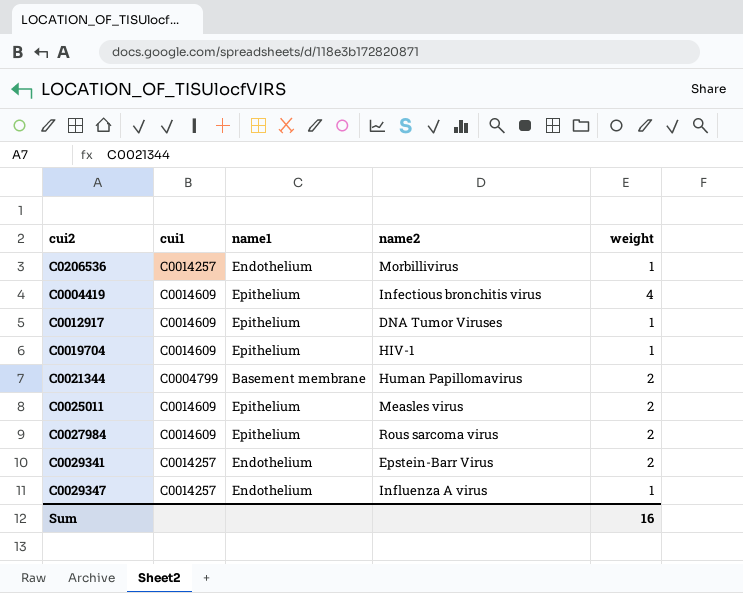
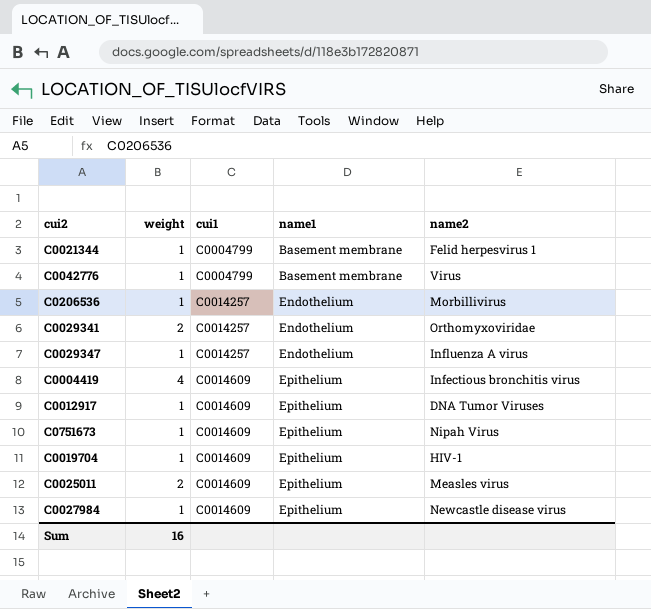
row order: none -> cui1 ascending
column weight | position: 5 -> 2
C0021344 | weight: 2 -> 1
C0021344 | name2: Human Papillomavirus -> Felid herpesvirus 1
row C0042776: none -> 1 | C0004799 | Basement membrane | Virus
C0029341 | name2: Epstein-Barr Virus -> Orthomyxoviridae
row C0751673: none -> 1 | C0014609 | Epithelium | Nipah Virus
C0027984 | weight: 2 -> 1
C0027984 | name2: Rous sarcoma virus -> Newcastle disease virus

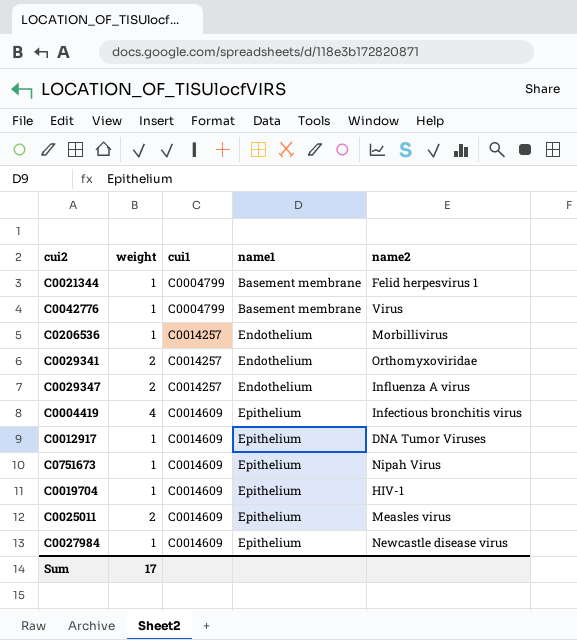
C0029347 | weight: 1 -> 2
Sum | weight: 16 -> 17

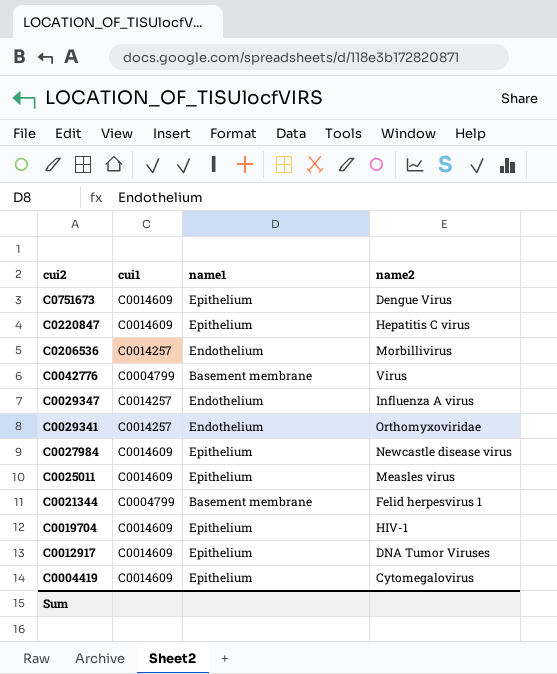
row order: cui1 ascending -> cui2 descending
column weight | position: 2 -> none
C0751673 | name2: Nipah Virus -> Dengue Virus
row C0220847: none -> C0014609 | Epithelium | Hepatitis C virus
C0004419 | name2: Infectious bronchitis virus -> Cytomegalovirus

